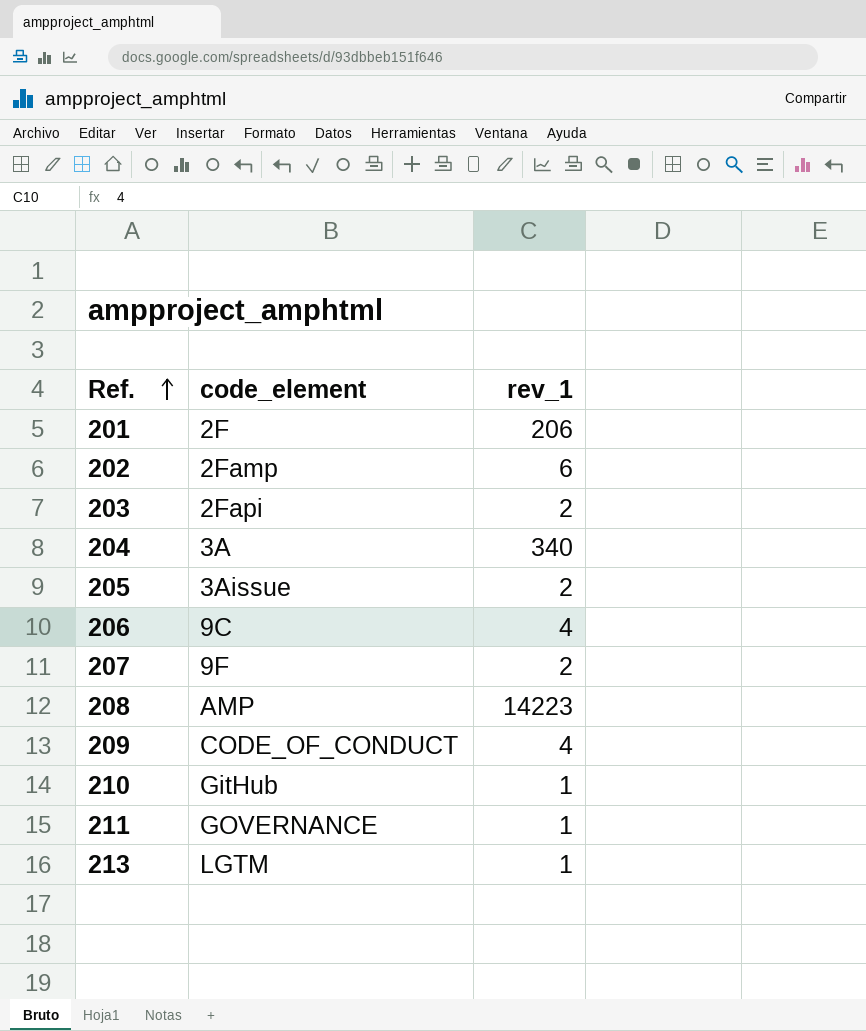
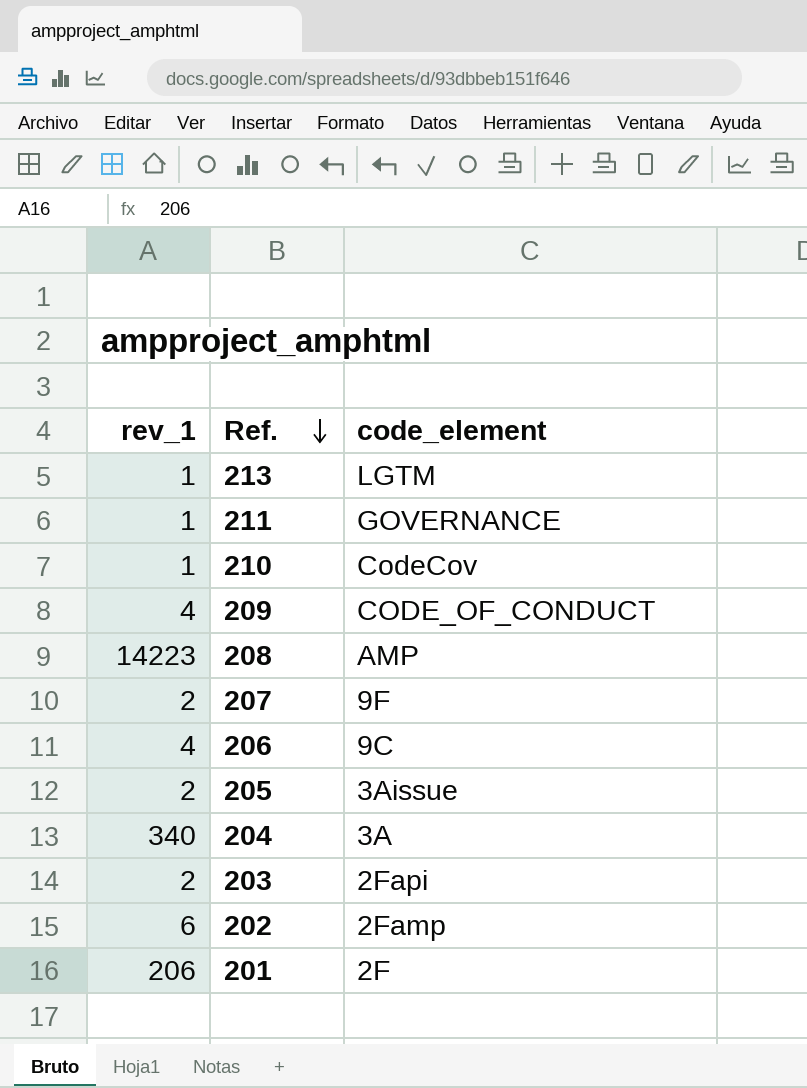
row order: Ref. ascending -> Ref. descending
column rev_1 | position: 3 -> 1
210 | code_element: GitHub -> CodeCov

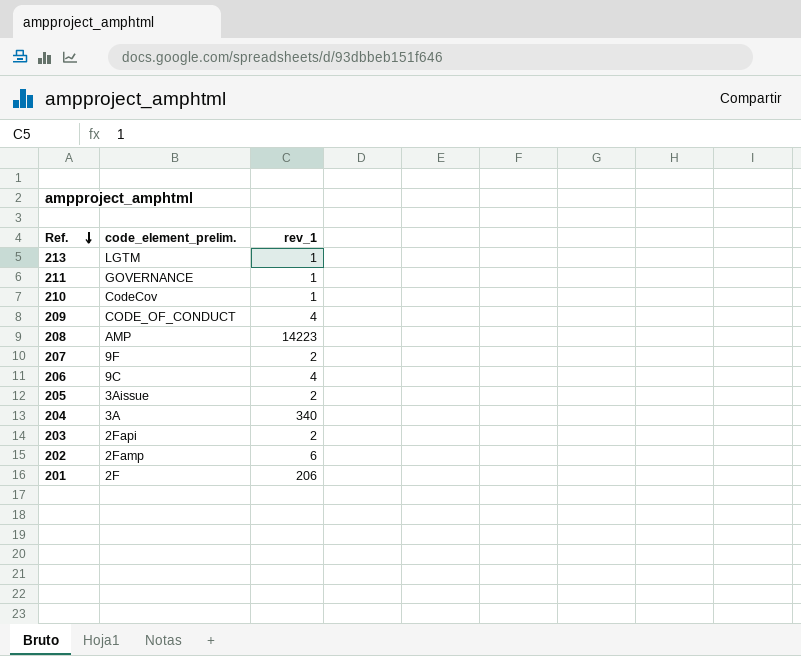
column name: code_element -> code_element_prelim.
column rev_1 | position: 1 -> 3

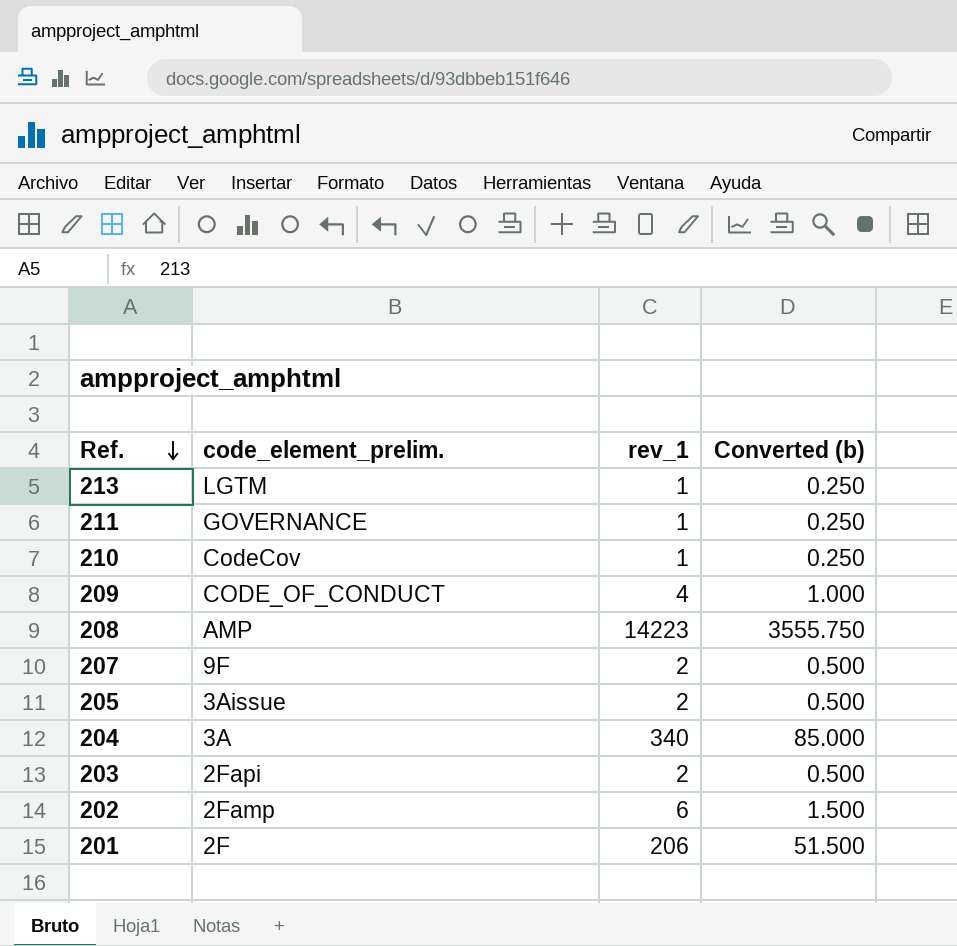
column Converted (b) | formula: none -> [rev_1] * 0.25
row 206: 9C | 4 -> none

